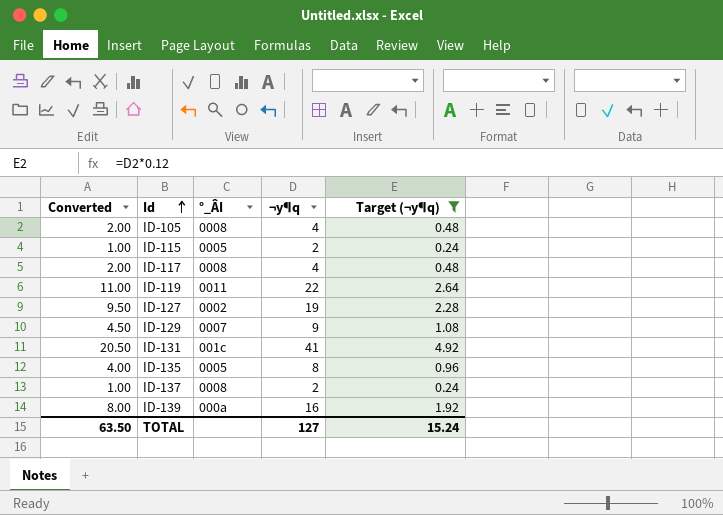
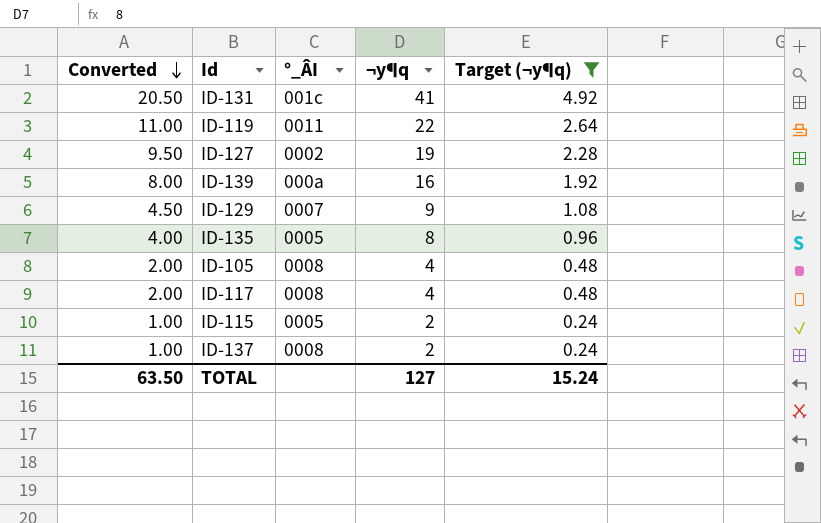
row order: Id ascending -> Converted descending

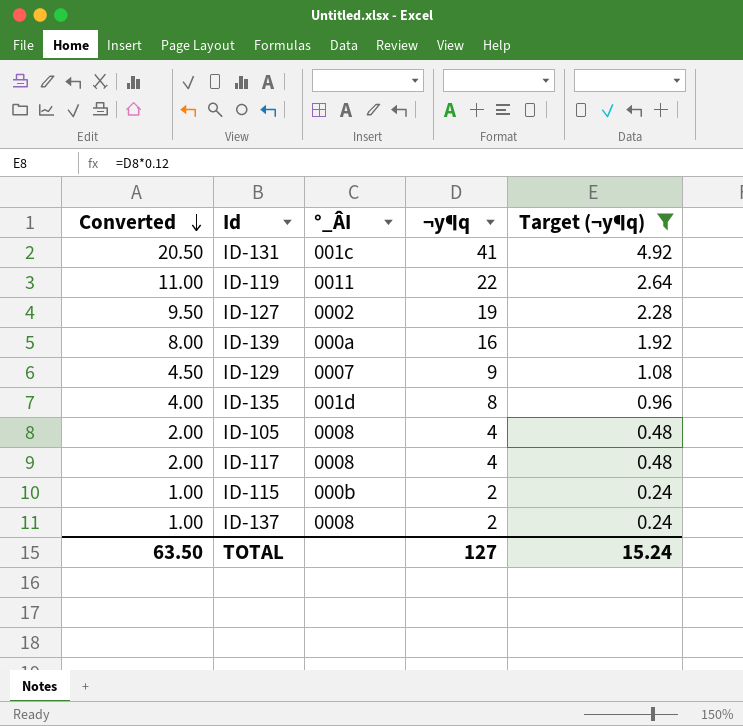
ID-135 | °_ÂI: 0005 -> 001d
ID-115 | °_ÂI: 0005 -> 000b

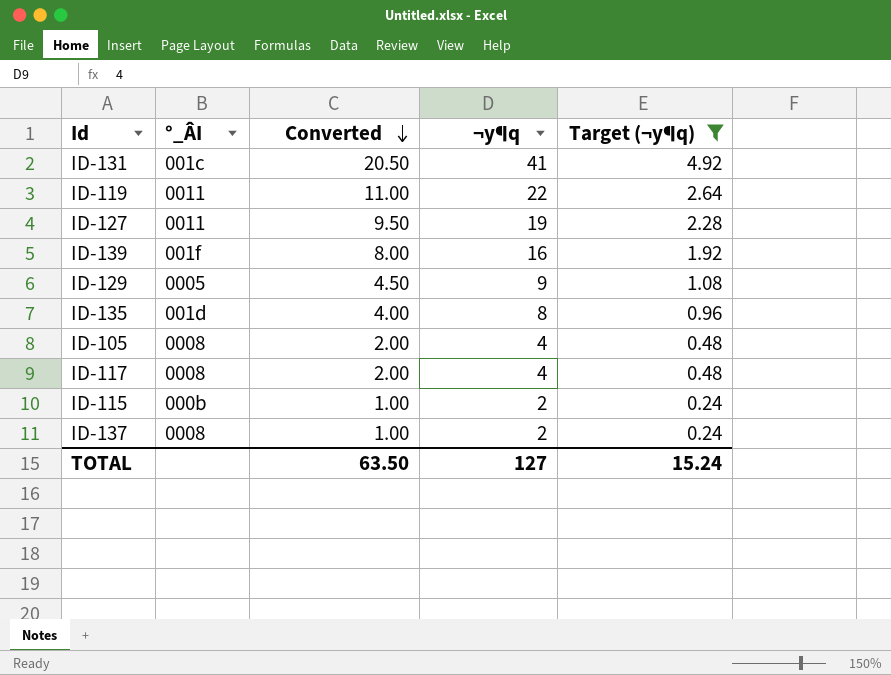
column Converted | position: 1 -> 3
ID-127 | °_ÂI: 0002 -> 0011
ID-139 | °_ÂI: 000a -> 001f
ID-129 | °_ÂI: 0007 -> 0005

